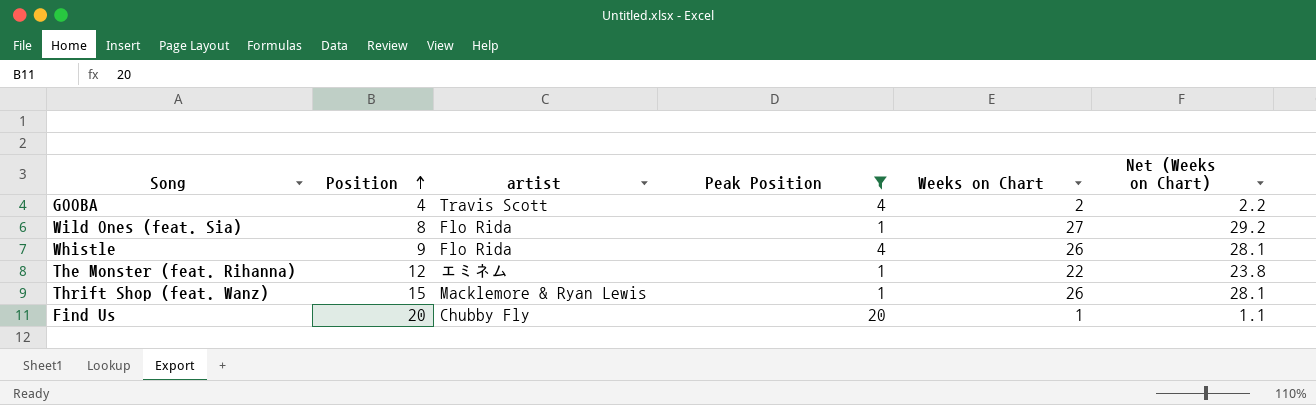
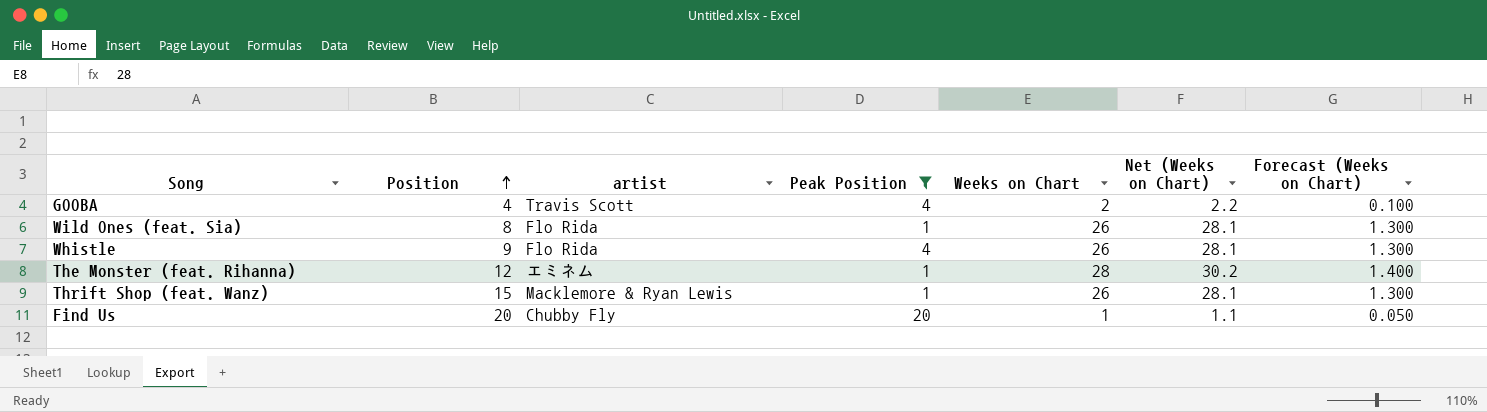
column Forecast (Weeks on Chart) | formula: none -> [Weeks on Chart] * 0.05
Wild Ones (feat. Sia) | Weeks on Chart: 27 -> 26
Wild Ones (feat. Sia) | Net (Weeks on Chart): 29.2 -> 28.1
The Monster (feat. Rihanna) | Weeks on Chart: 22 -> 28
The Monster (feat. Rihanna) | Net (Weeks on Chart): 23.8 -> 30.2

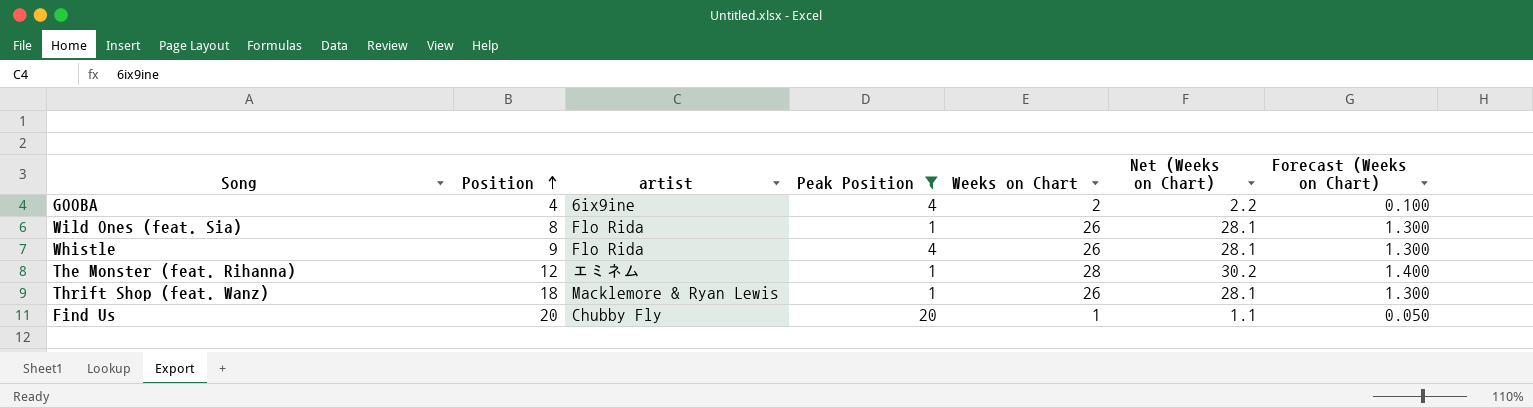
GOOBA | artist: Travis Scott -> 6ix9ine
Thrift Shop (feat. Wanz) | Position: 15 -> 18

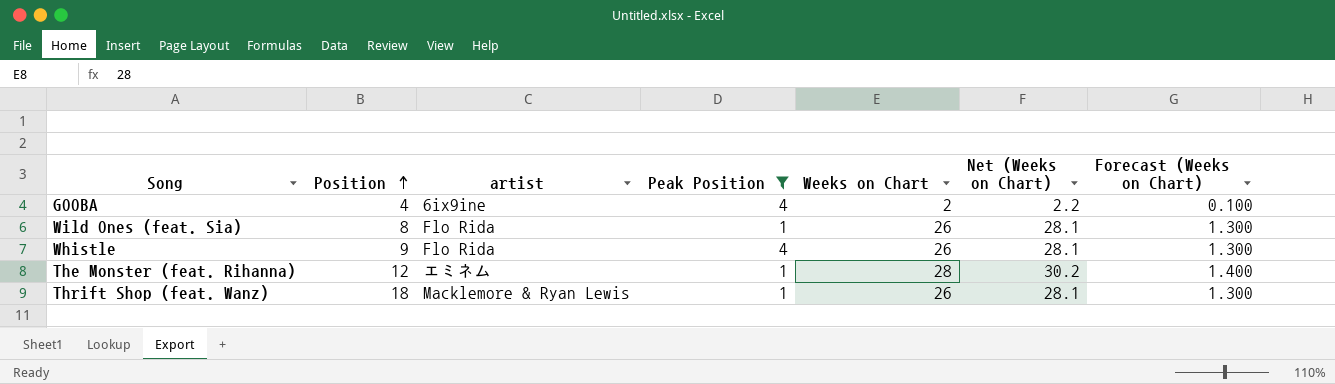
row Find Us: 20 | Chubby Fly | 20 | 1 | 1.1 | 0.050 -> none

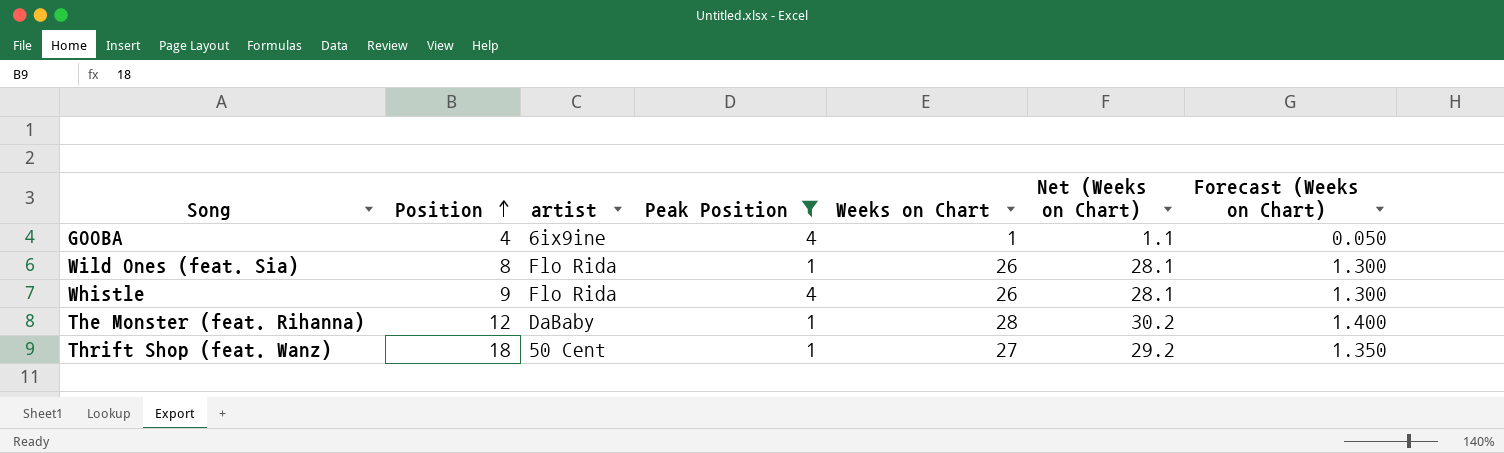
GOOBA | Weeks on Chart: 2 -> 1
GOOBA | Net (Weeks on Chart): 2.2 -> 1.1
GOOBA | Forecast (Weeks on Chart): 0.100 -> 0.050
The Monster (feat. Rihanna) | artist: エミネム -> DaBaby
Thrift Shop (feat. Wanz) | artist: Macklemore & Ryan Lewis -> 50 Cent
Thrift Shop (feat. Wanz) | Weeks on Chart: 26 -> 27
Thrift Shop (feat. Wanz) | Net (Weeks on Chart): 28.1 -> 29.2
Thrift Shop (feat. Wanz) | Forecast (Weeks on Chart): 1.300 -> 1.350

